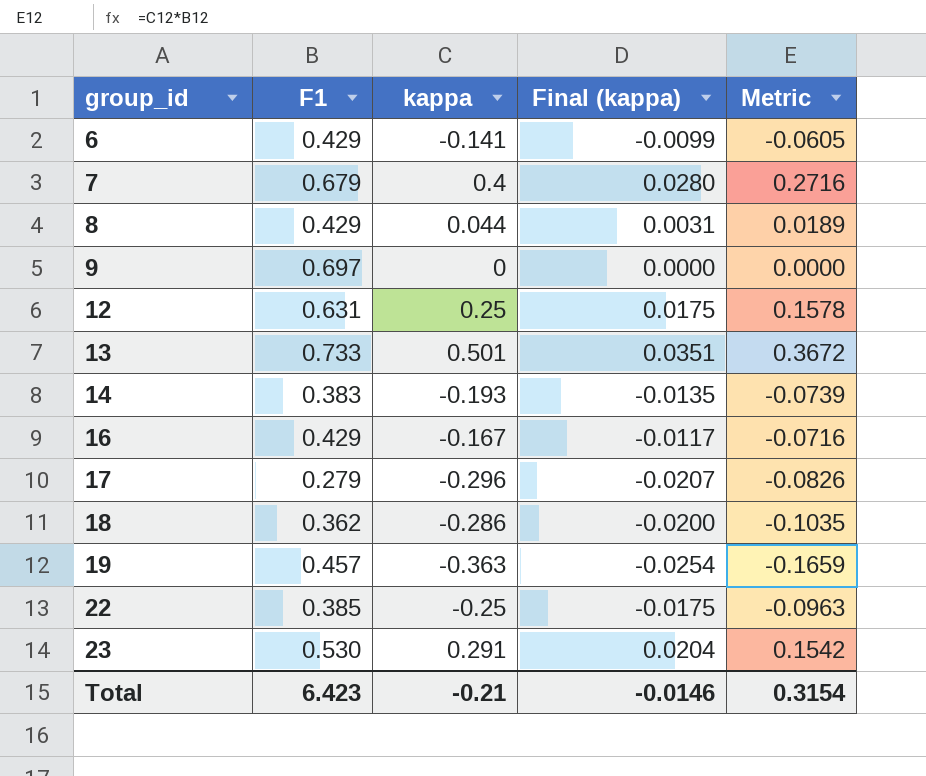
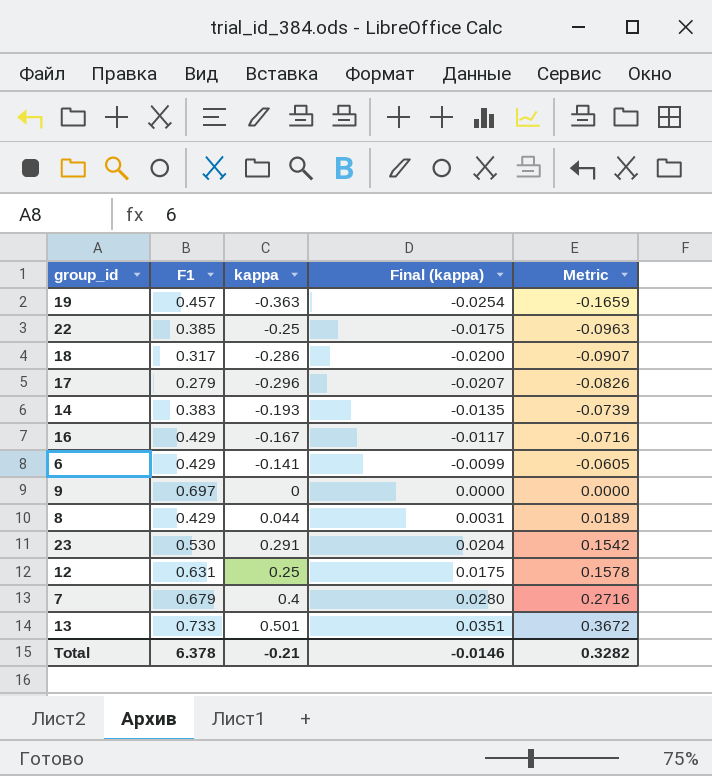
row order: group_id ascending -> Metric ascending
18 | F1: 0.362 -> 0.317
18 | Metric: -0.1035 -> -0.0907
Total | F1: 6.423 -> 6.378
Total | Metric: 0.3154 -> 0.3282

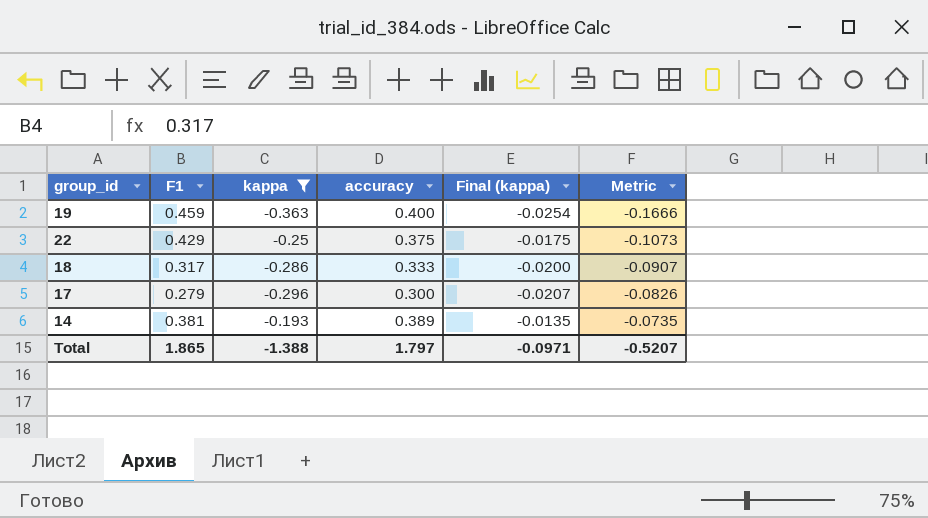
filter: none -> kappa <= -0.193
column accuracy | position: none -> 4
19 | F1: 0.457 -> 0.459
19 | Metric: -0.1659 -> -0.1666
22 | F1: 0.385 -> 0.429
22 | Metric: -0.0963 -> -0.1073
14 | F1: 0.383 -> 0.381
14 | Metric: -0.0739 -> -0.0735
Total | F1: 6.378 -> 1.865
Total | kappa: -0.21 -> -1.388
Total | Final (kappa): -0.0146 -> -0.0971
Total | Metric: 0.3282 -> -0.5207

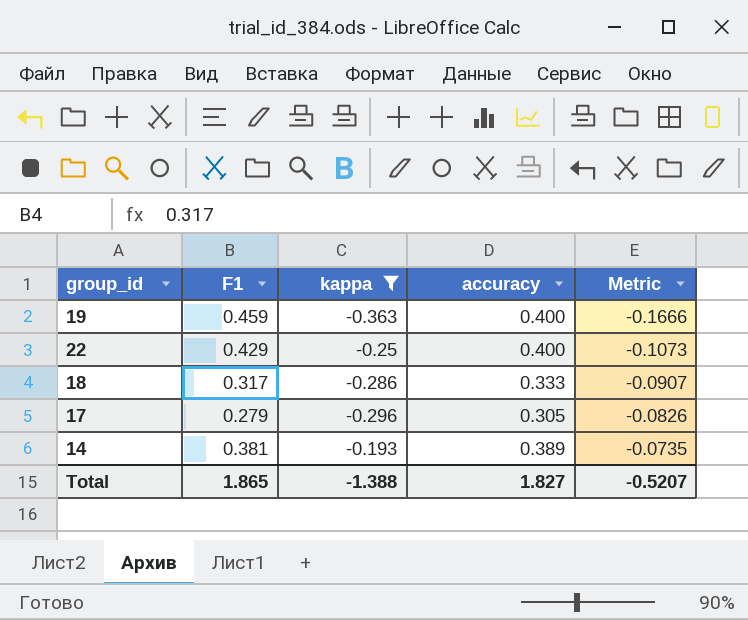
column Final (kappa) | formula: [kappa] * 0.07 -> none
22 | accuracy: 0.375 -> 0.400
17 | accuracy: 0.300 -> 0.305
Total | accuracy: 1.797 -> 1.827

